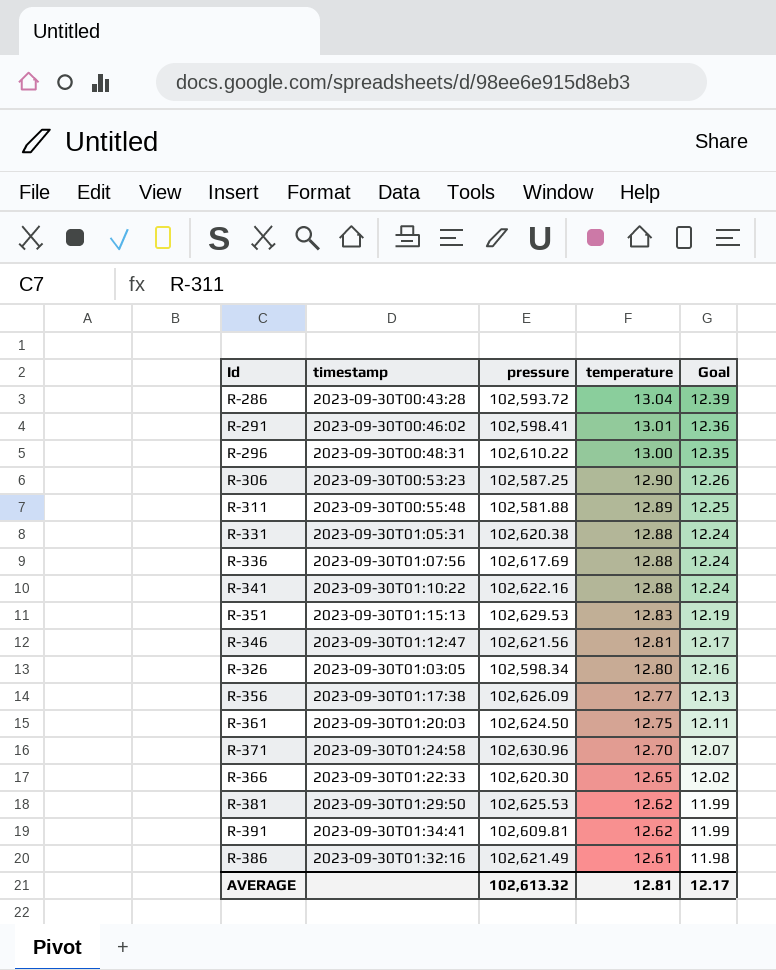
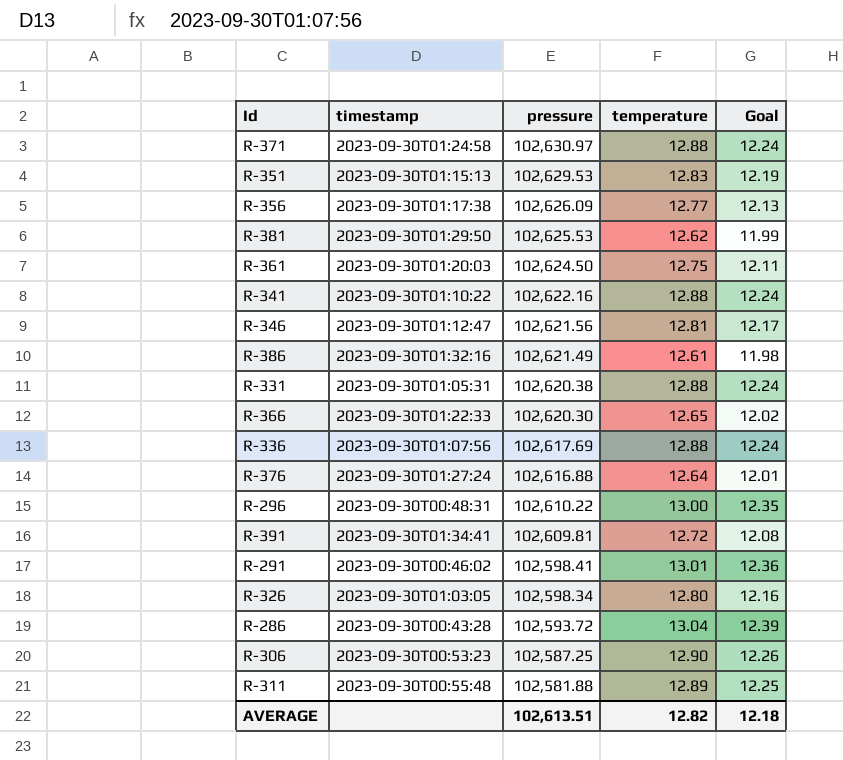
row order: temperature descending -> pressure descending
R-371 | pressure: 102,630.96 -> 102,630.97
R-371 | temperature: 12.70 -> 12.88
R-371 | Goal: 12.07 -> 12.24
row R-376: none -> 2023-09-30T01:27:24 | 102,616.88 | 12.64 | 12.01
R-391 | temperature: 12.62 -> 12.72
R-391 | Goal: 11.99 -> 12.08
AVERAGE | pressure: 102,613.32 -> 102,613.51
AVERAGE | temperature: 12.81 -> 12.82
AVERAGE | Goal: 12.17 -> 12.18

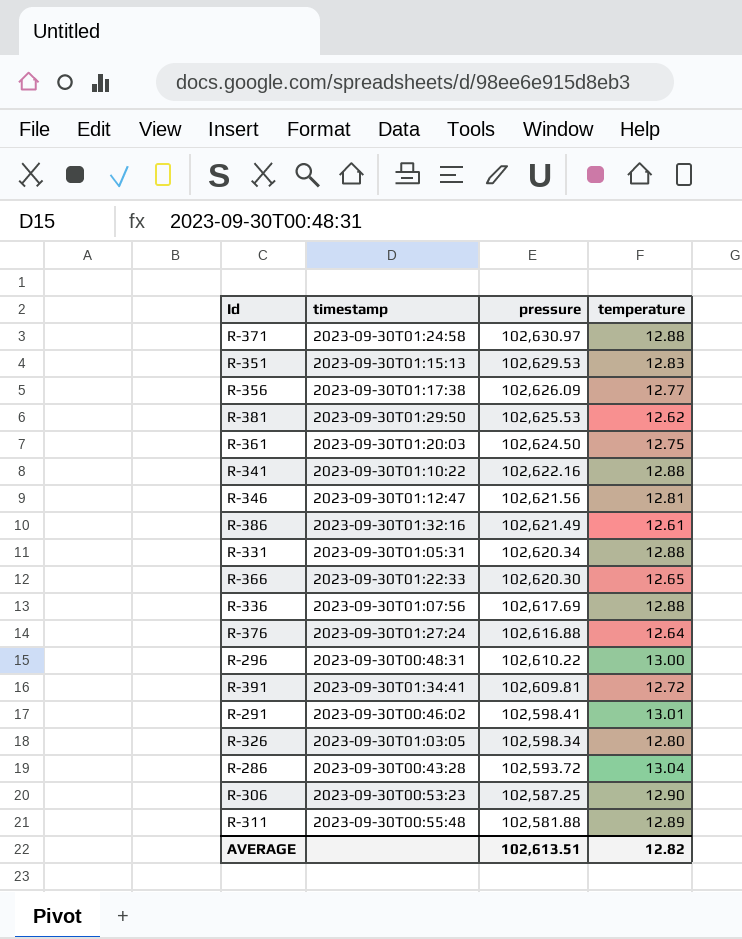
column Goal | formula: [temperature] * 0.95 -> none
R-331 | pressure: 102,620.38 -> 102,620.34

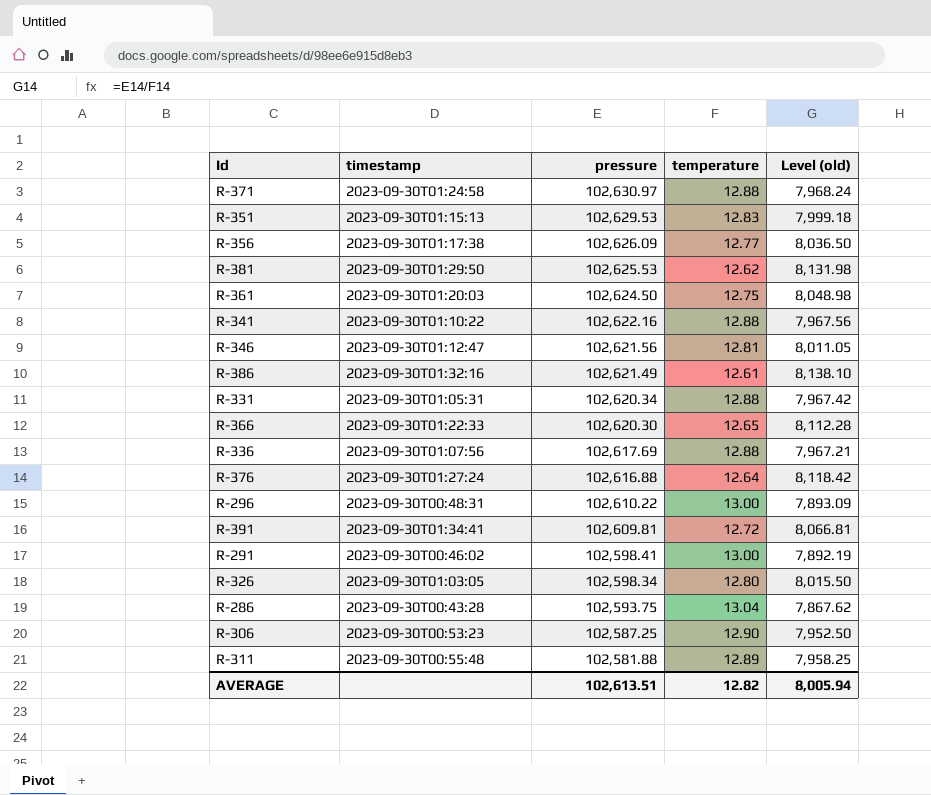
column Level (old) | formula: none -> [pressure] / [temperature]
R-291 | temperature: 13.01 -> 13.00
R-286 | pressure: 102,593.72 -> 102,593.75

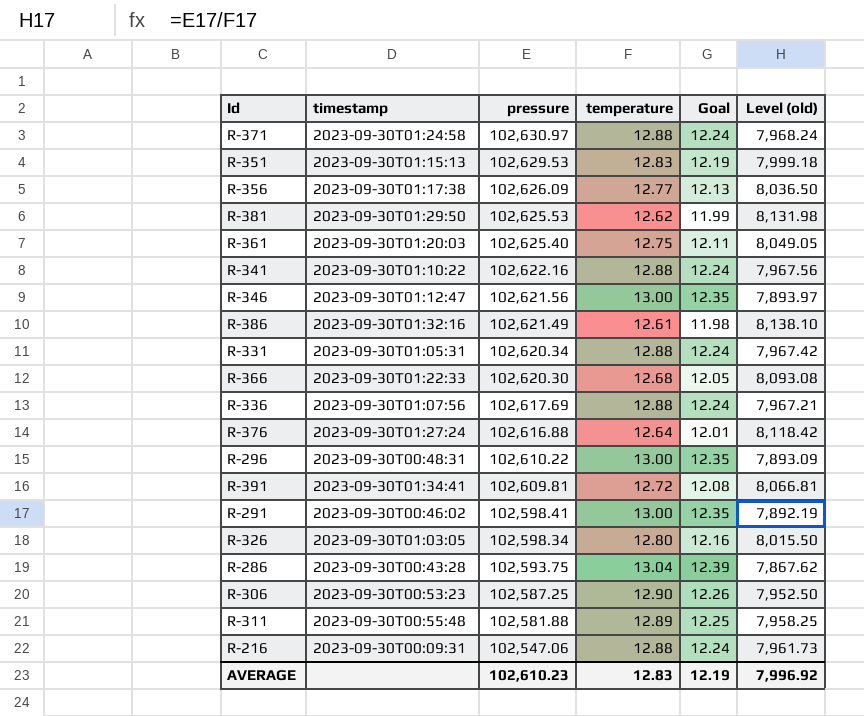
column Goal | formula: none -> [temperature] * 0.95
R-361 | pressure: 102,624.50 -> 102,625.40
R-361 | Level (old): 8,048.98 -> 8,049.05
R-346 | temperature: 12.81 -> 13.00
R-346 | Level (old): 8,011.05 -> 7,893.97
R-366 | temperature: 12.65 -> 12.68
R-366 | Level (old): 8,112.28 -> 8,093.08
row R-216: none -> 2023-09-30T00:09:31 | 102,547.06 | 12.88 | 12.24 | 7,961.73
AVERAGE | pressure: 102,613.51 -> 102,610.23
AVERAGE | temperature: 12.82 -> 12.83
AVERAGE | Level (old): 8,005.94 -> 7,996.92

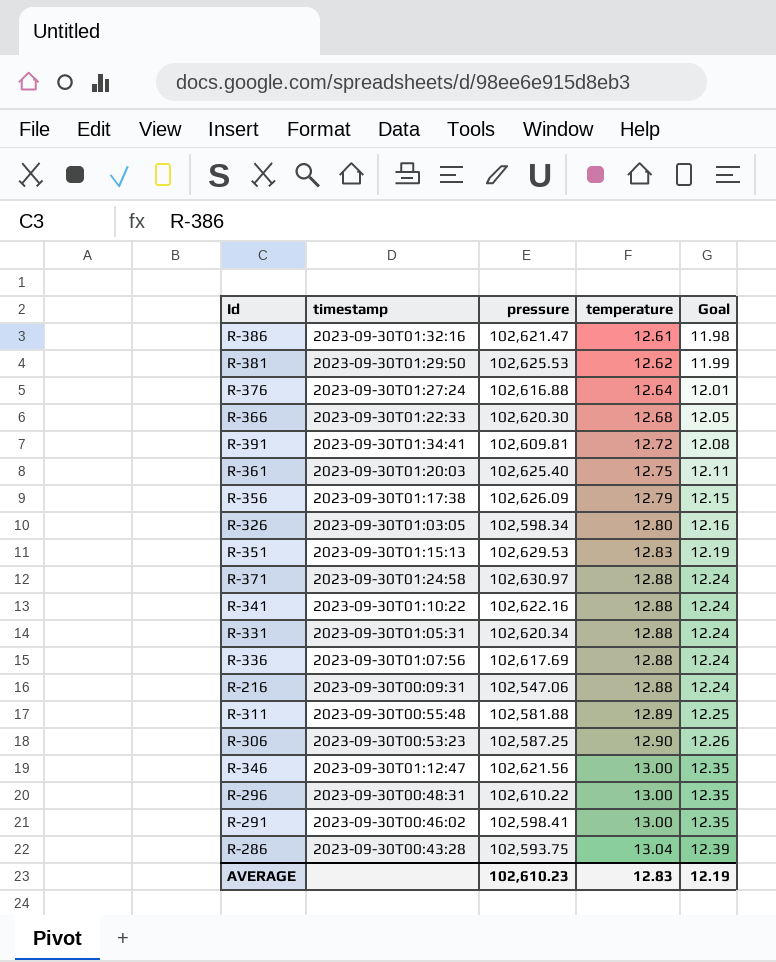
row order: pressure descending -> temperature ascending
column Level (old) | formula: [pressure] / [temperature] -> none
R-386 | pressure: 102,621.49 -> 102,621.47
R-356 | temperature: 12.77 -> 12.79
R-356 | Goal: 12.13 -> 12.15

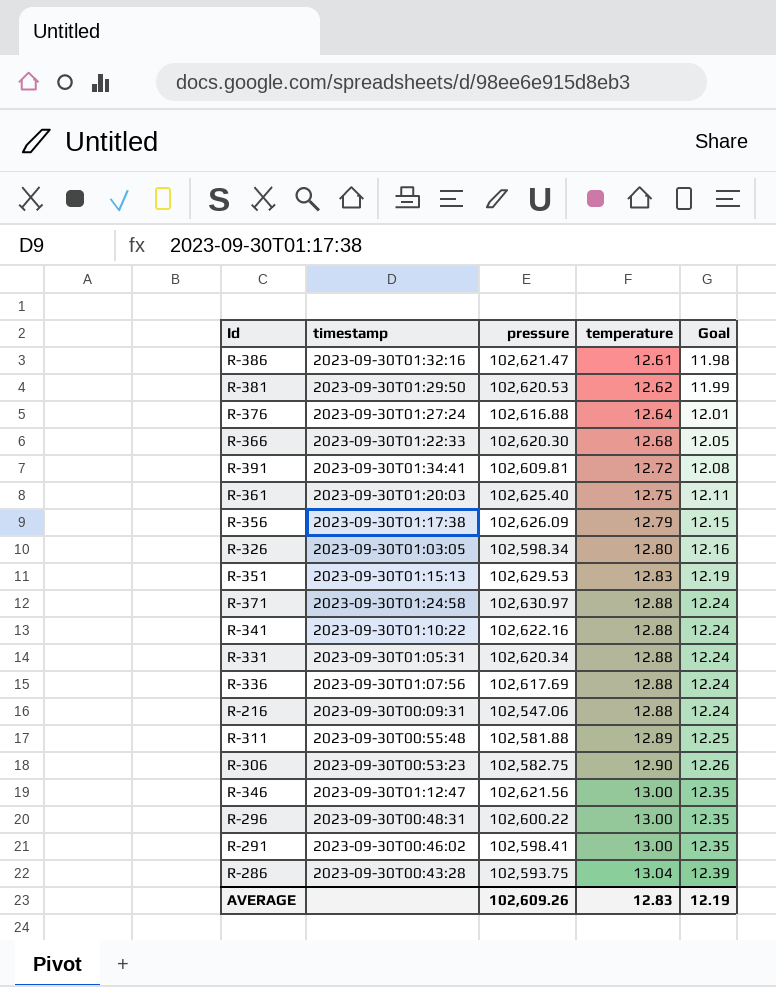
R-381 | pressure: 102,625.53 -> 102,620.53
R-306 | pressure: 102,587.25 -> 102,582.75
R-296 | pressure: 102,610.22 -> 102,600.22
AVERAGE | pressure: 102,610.23 -> 102,609.26

